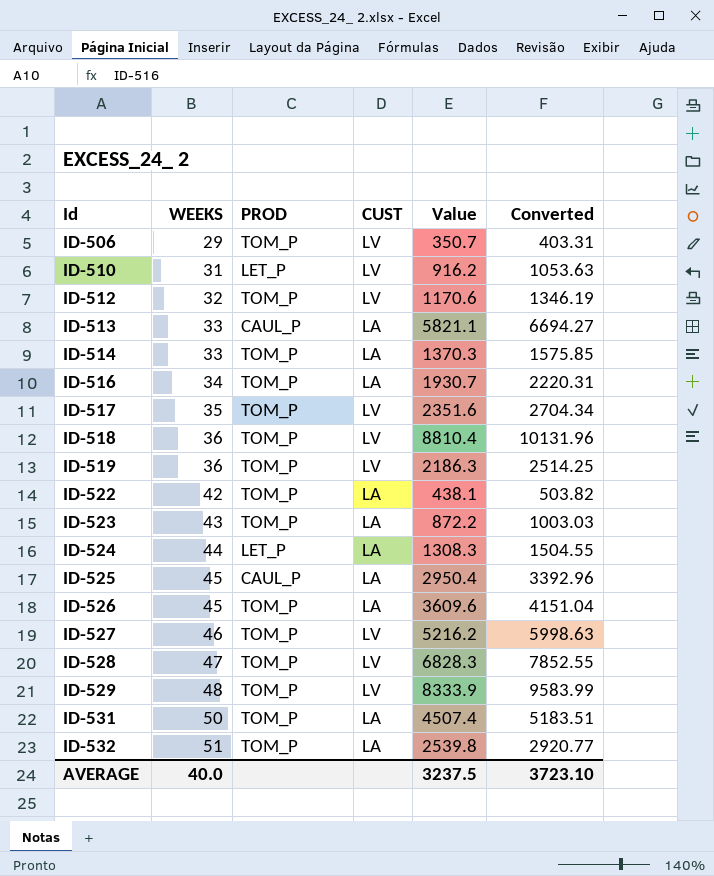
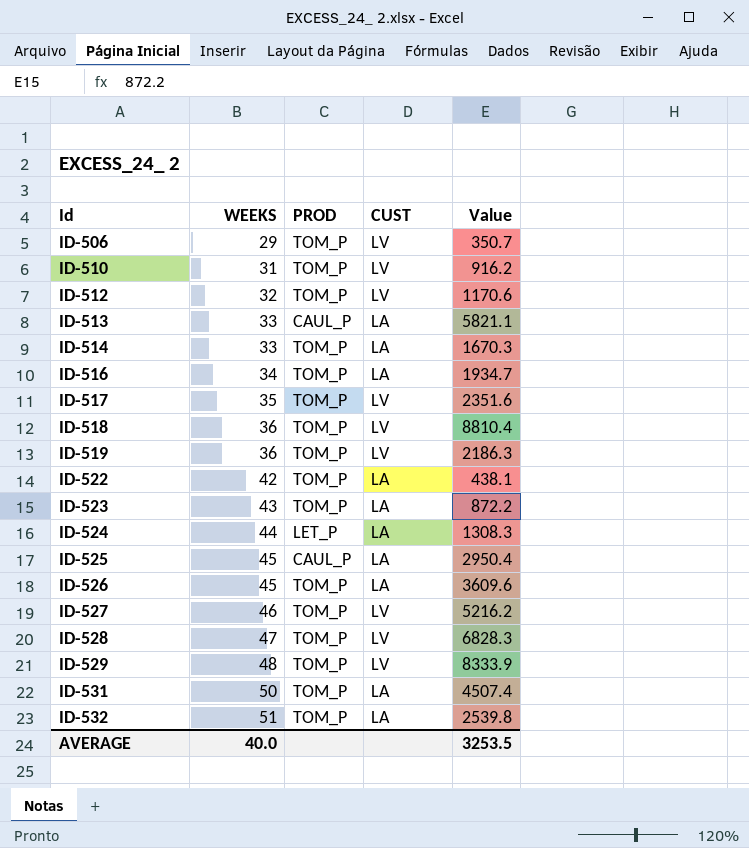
column Converted | formula: [Value] * 1.15 -> none
ID-510 | PROD: LET_P -> TOM_P
ID-514 | Value: 1370.3 -> 1670.3
ID-516 | Value: 1930.7 -> 1934.7
AVERAGE | Value: 3237.5 -> 3253.5

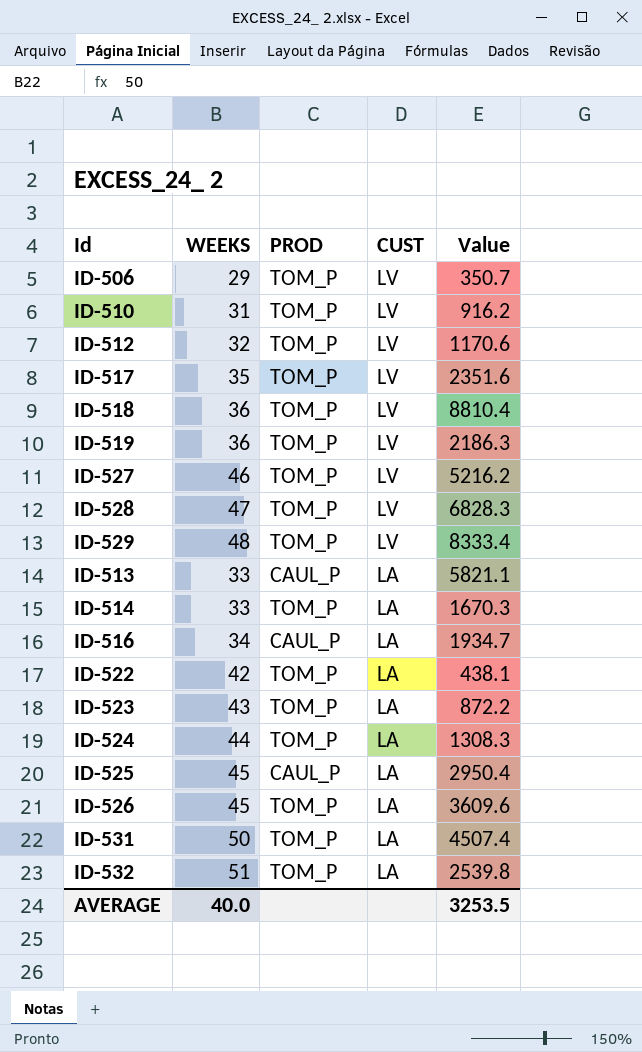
row order: Id ascending -> CUST descending
ID-529 | Value: 8333.9 -> 8333.4
ID-516 | PROD: TOM_P -> CAUL_P
ID-524 | PROD: LET_P -> TOM_P

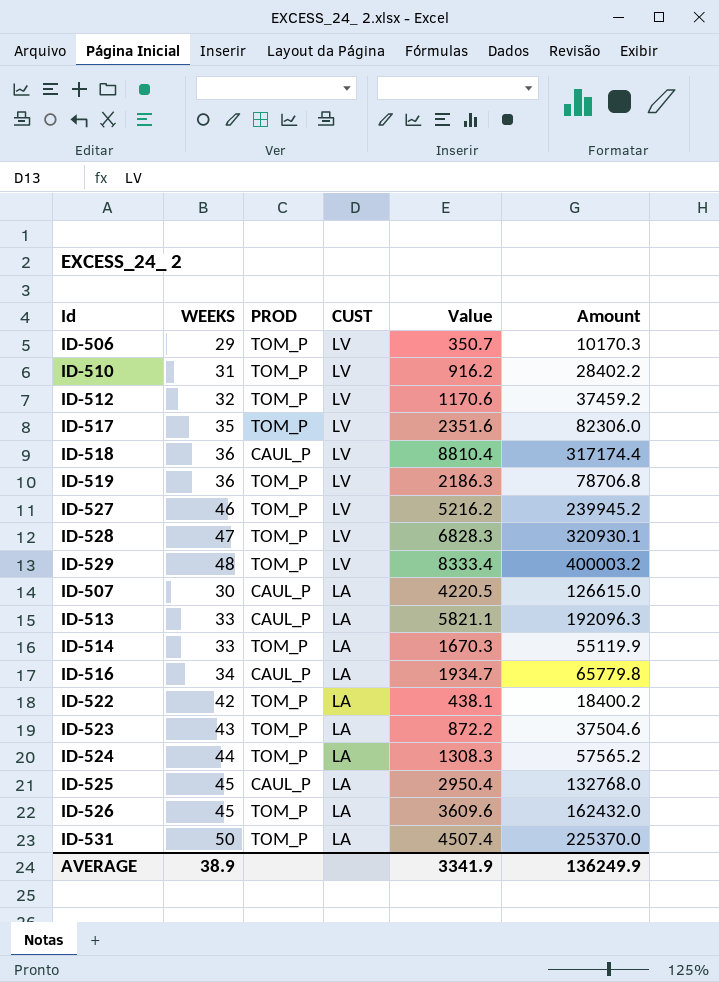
column Amount | formula: none -> [WEEKS] * [Value]
row ID-532: 51 | TOM_P | LA | 2539.8 -> none
ID-518 | PROD: TOM_P -> CAUL_P
row ID-507: none -> 30 | CAUL_P | LA | 4220.5 | 126615.0
AVERAGE | WEEKS: 40.0 -> 38.9
AVERAGE | Value: 3253.5 -> 3341.9

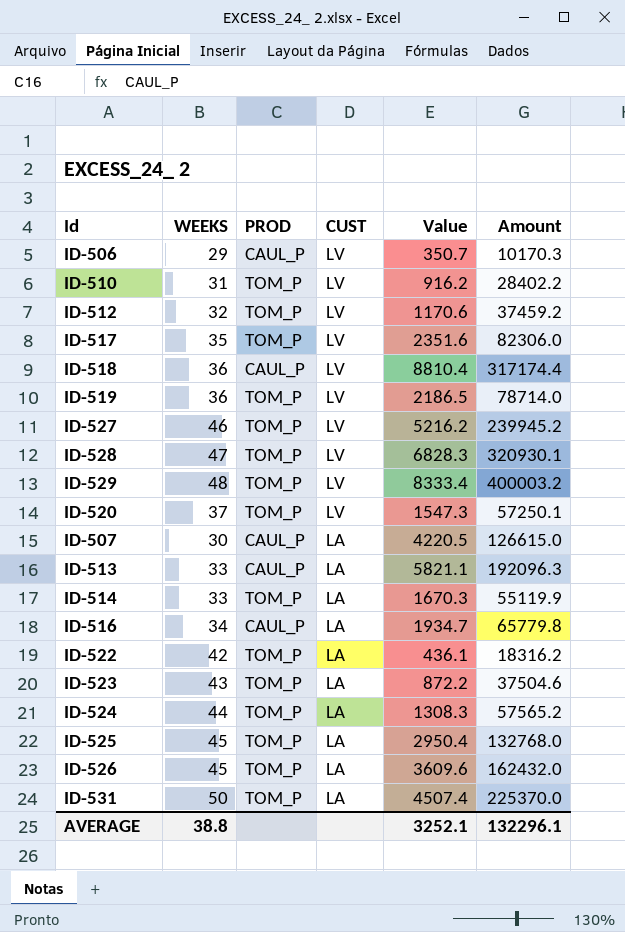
ID-506 | PROD: TOM_P -> CAUL_P
ID-519 | Value: 2186.3 -> 2186.5
ID-519 | Amount: 78706.8 -> 78714.0
row ID-520: none -> 37 | TOM_P | LV | 1547.3 | 57250.1
ID-522 | Value: 438.1 -> 436.1
ID-522 | Amount: 18400.2 -> 18316.2
ID-525 | PROD: CAUL_P -> TOM_P
AVERAGE | WEEKS: 38.9 -> 38.8
AVERAGE | Value: 3341.9 -> 3252.1
AVERAGE | Amount: 136249.9 -> 132296.1

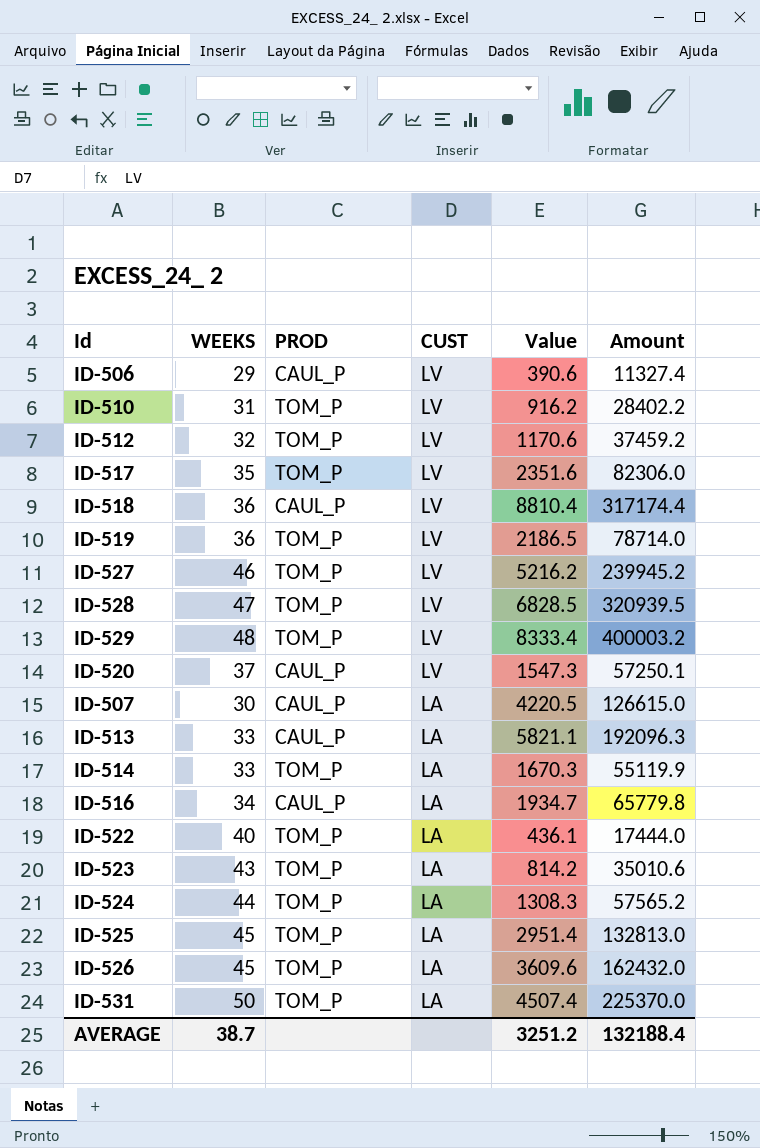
ID-506 | Value: 350.7 -> 390.6
ID-506 | Amount: 10170.3 -> 11327.4
ID-528 | Value: 6828.3 -> 6828.5
ID-528 | Amount: 320930.1 -> 320939.5
ID-520 | PROD: TOM_P -> CAUL_P
ID-522 | WEEKS: 42 -> 40
ID-522 | Amount: 18316.2 -> 17444.0
ID-523 | Value: 872.2 -> 814.2
ID-523 | Amount: 37504.6 -> 35010.6
ID-525 | Value: 2950.4 -> 2951.4
ID-525 | Amount: 132768.0 -> 132813.0
AVERAGE | WEEKS: 38.8 -> 38.7
AVERAGE | Value: 3252.1 -> 3251.2
AVERAGE | Amount: 132296.1 -> 132188.4

